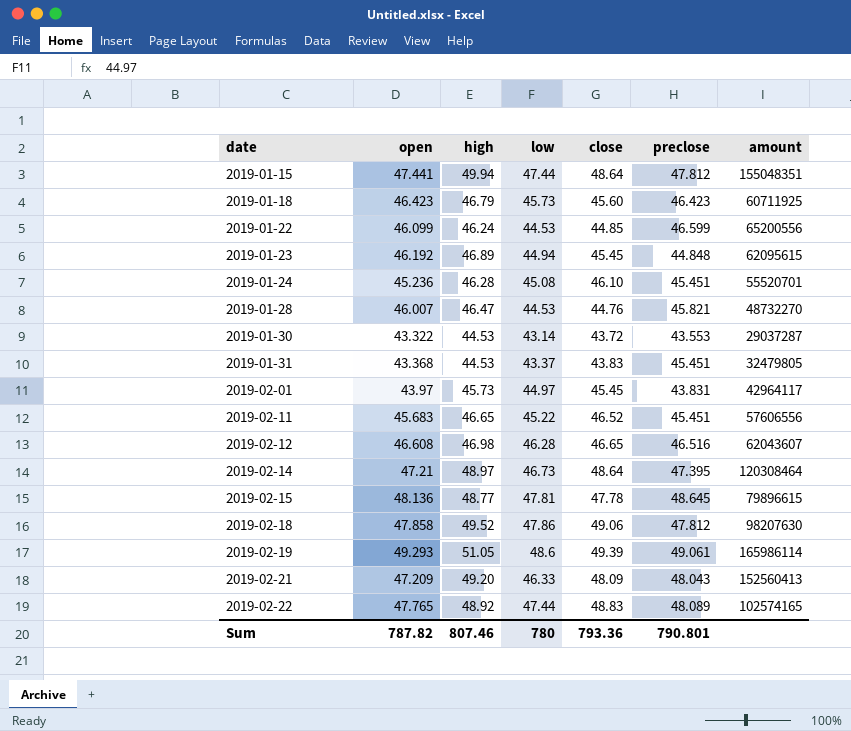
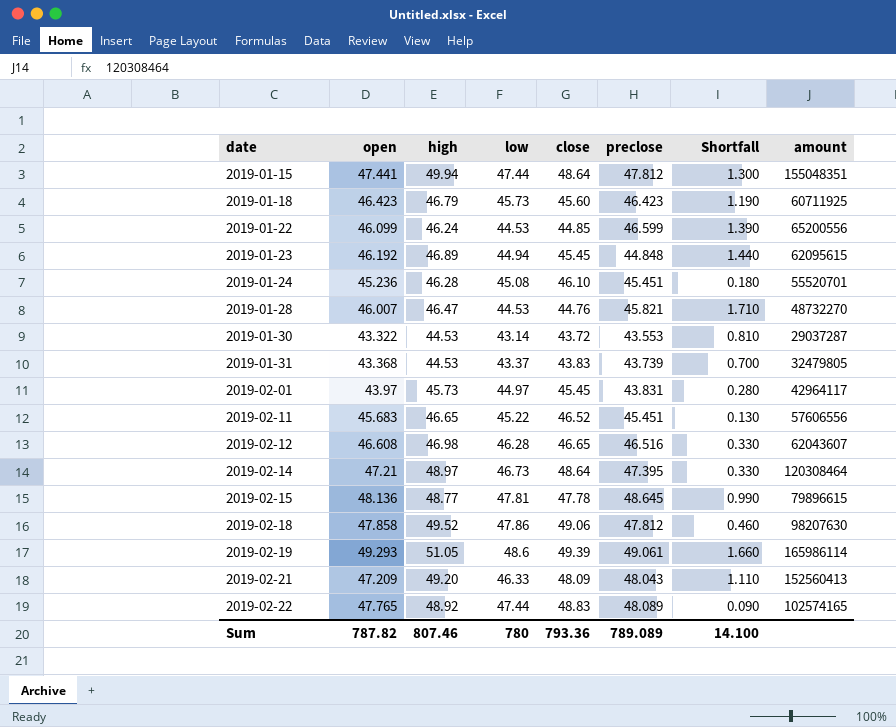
column Shortfall | formula: none -> [high] - [close]
2019-01-31 | preclose: 45.451 -> 43.739
Sum | preclose: 790.801 -> 789.089

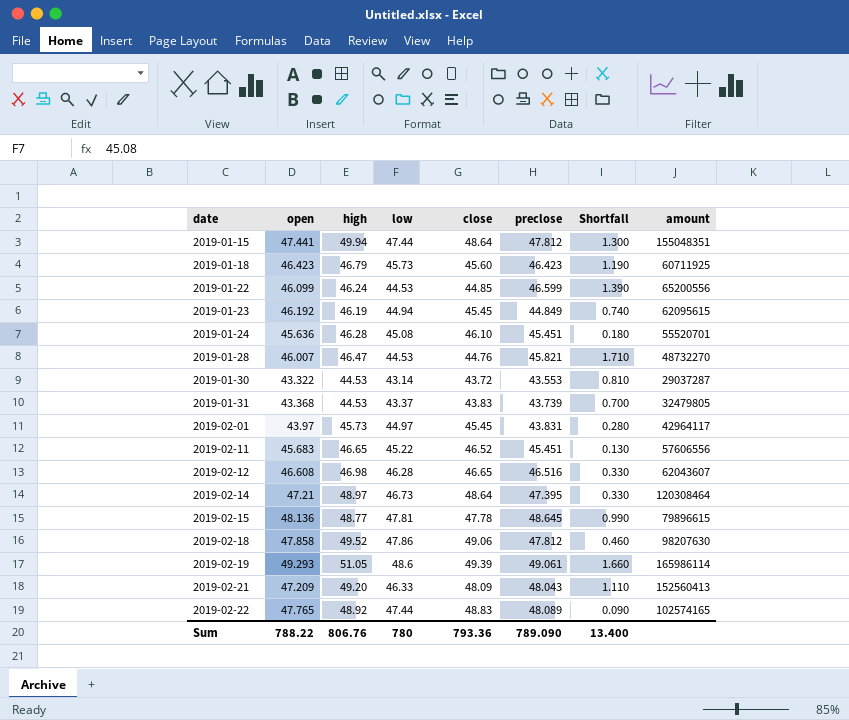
2019-01-23 | high: 46.89 -> 46.19
2019-01-23 | preclose: 44.848 -> 44.849
2019-01-23 | Shortfall: 1.440 -> 0.740
2019-01-24 | open: 45.236 -> 45.636
Sum | open: 787.82 -> 788.22
Sum | high: 807.46 -> 806.76
Sum | preclose: 789.089 -> 789.090
Sum | Shortfall: 14.100 -> 13.400

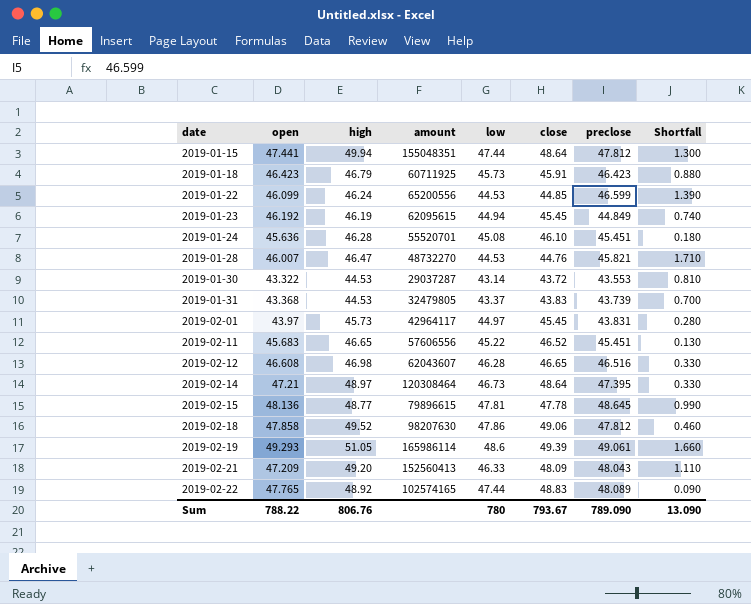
column amount | position: 8 -> 4
2019-01-18 | close: 45.60 -> 45.91
2019-01-18 | Shortfall: 1.190 -> 0.880
Sum | close: 793.36 -> 793.67
Sum | Shortfall: 13.400 -> 13.090

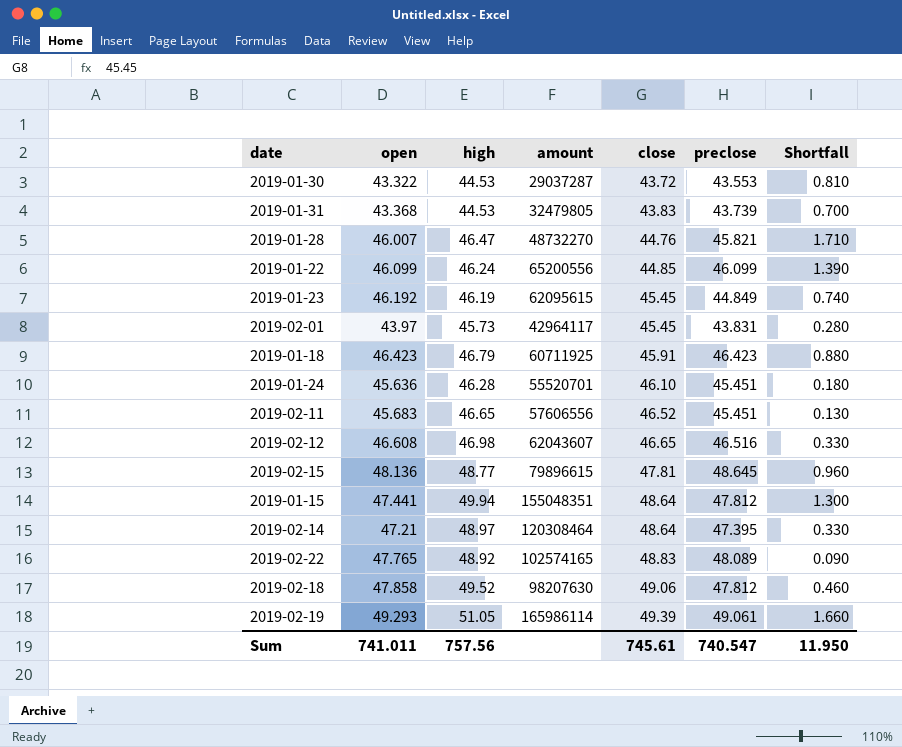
row order: date ascending -> close ascending
column low | position: 5 -> none
row 2019-02-21: 47.209 | 49.20 | 152560413 | 46.33 | 48.09 | 48.043 | 1.110 -> none
2019-01-22 | preclose: 46.599 -> 46.099
2019-02-15 | close: 47.78 -> 47.81
2019-02-15 | Shortfall: 0.990 -> 0.960
Sum | open: 788.22 -> 741.011
Sum | high: 806.76 -> 757.56
Sum | close: 793.67 -> 745.61
Sum | preclose: 789.090 -> 740.547
Sum | Shortfall: 13.090 -> 11.950

